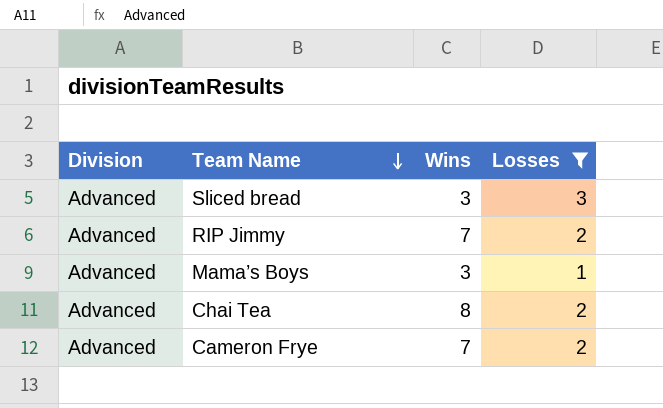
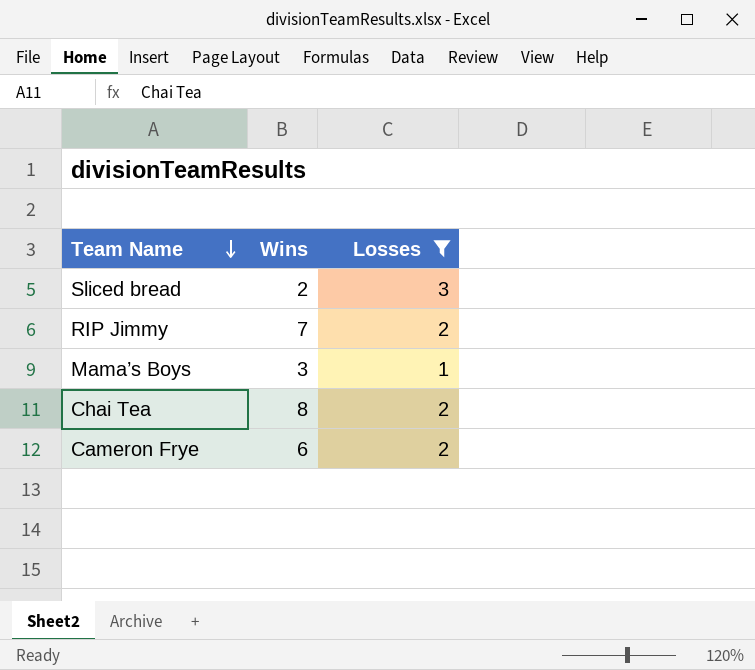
column Division | position: 1 -> none
Sliced bread | Wins: 3 -> 2
Cameron Frye | Wins: 7 -> 6

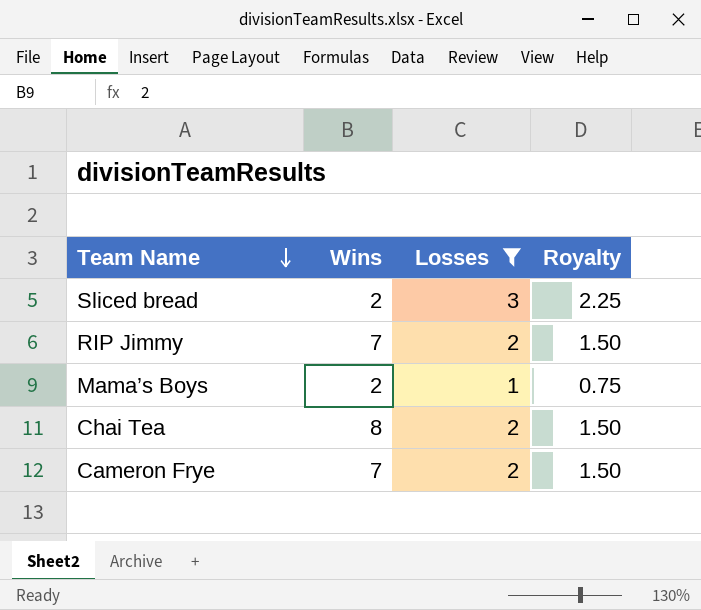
column Royalty | formula: none -> [Losses] * 0.75
Mama’s Boys | Wins: 3 -> 2
Cameron Frye | Wins: 6 -> 7

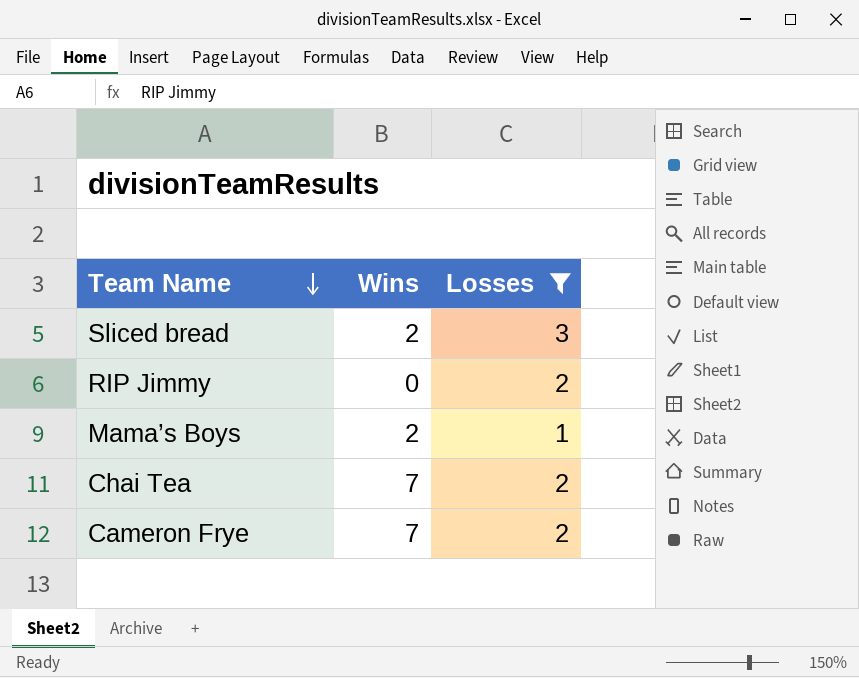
column Royalty | formula: [Losses] * 0.75 -> none
RIP Jimmy | Wins: 7 -> 0
Chai Tea | Wins: 8 -> 7

